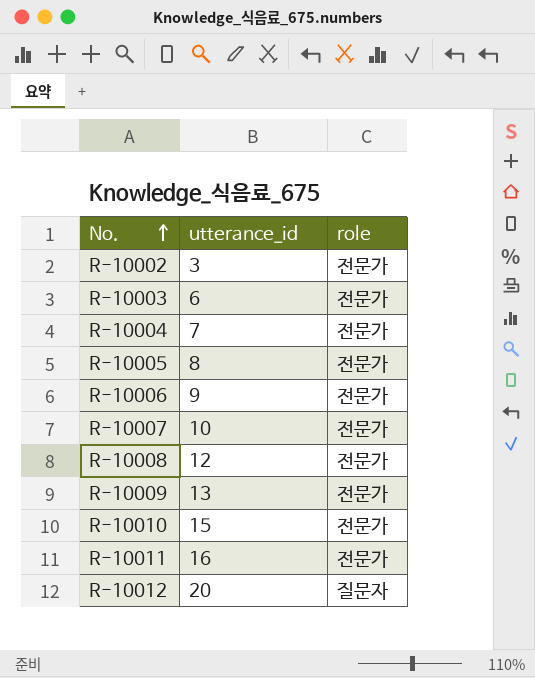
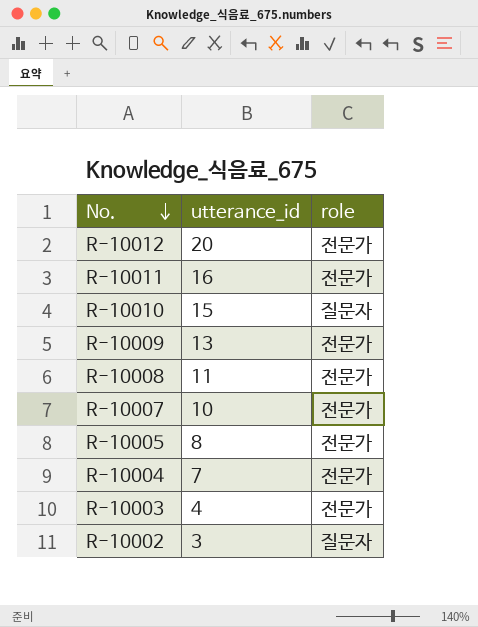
row order: No. ascending -> No. descending
row R-10006: 9 | 전문가 -> none
R-10012 | role: 질문자 -> 전문가
R-10010 | role: 전문가 -> 질문자
R-10008 | utterance_id: 12 -> 11
R-10003 | utterance_id: 6 -> 4
R-10002 | role: 전문가 -> 질문자

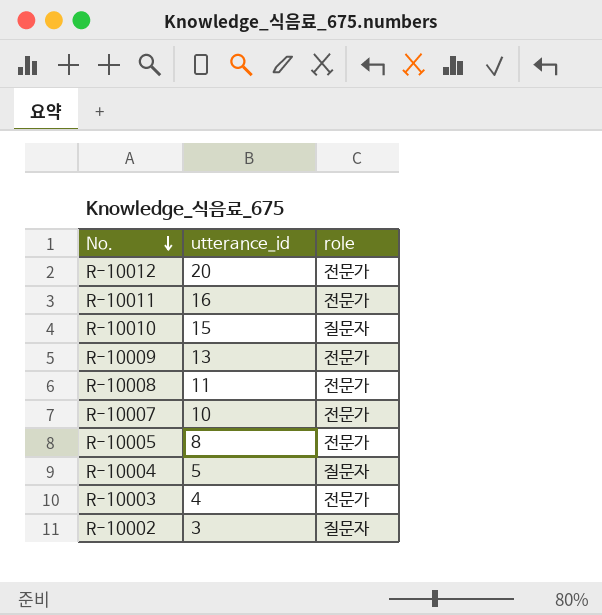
R-10004 | utterance_id: 7 -> 5
R-10004 | role: 전문가 -> 질문자

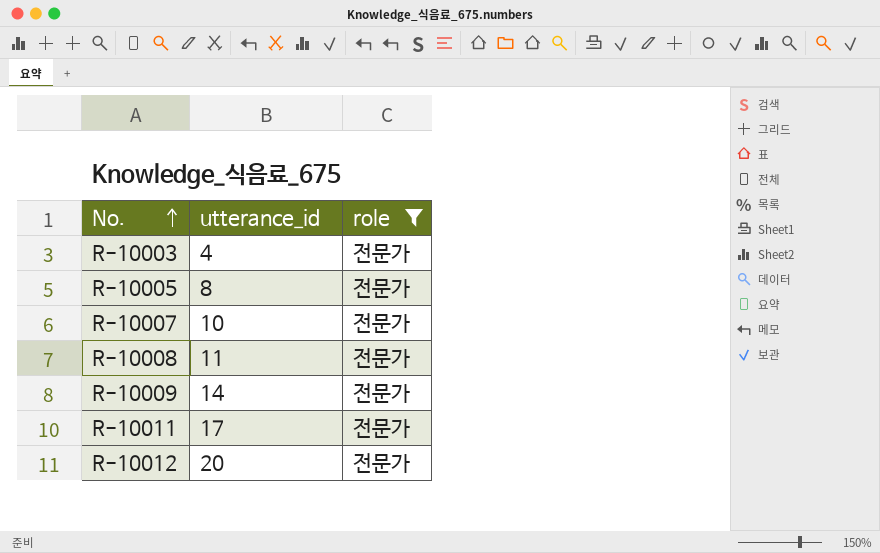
filter: none -> role = 전문가
row order: No. descending -> No. ascending
R-10009 | utterance_id: 13 -> 14
R-10011 | utterance_id: 16 -> 17

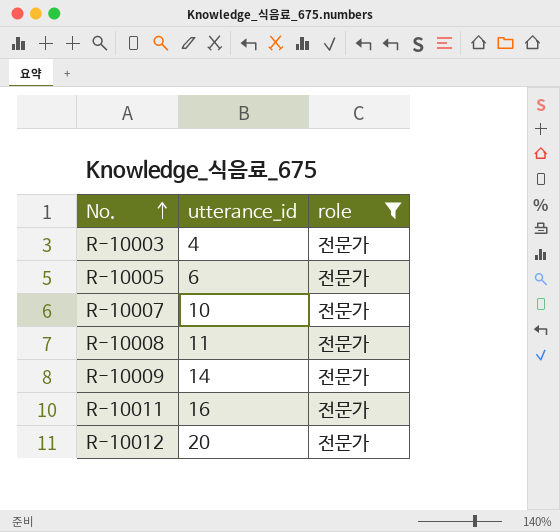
R-10005 | utterance_id: 8 -> 6
R-10011 | utterance_id: 17 -> 16

